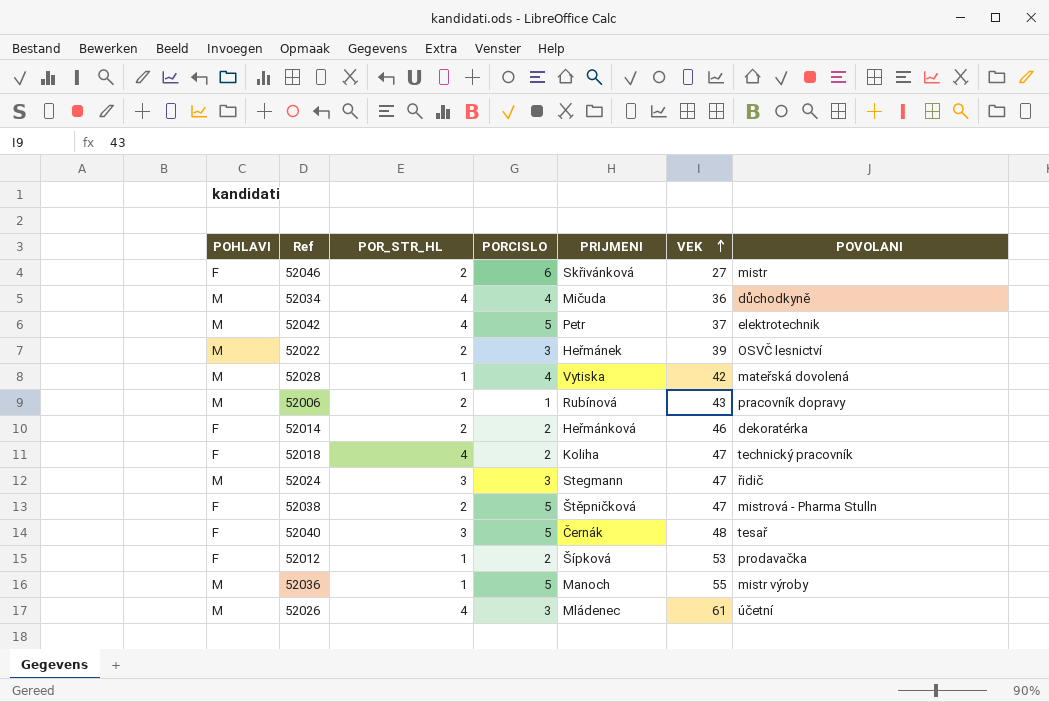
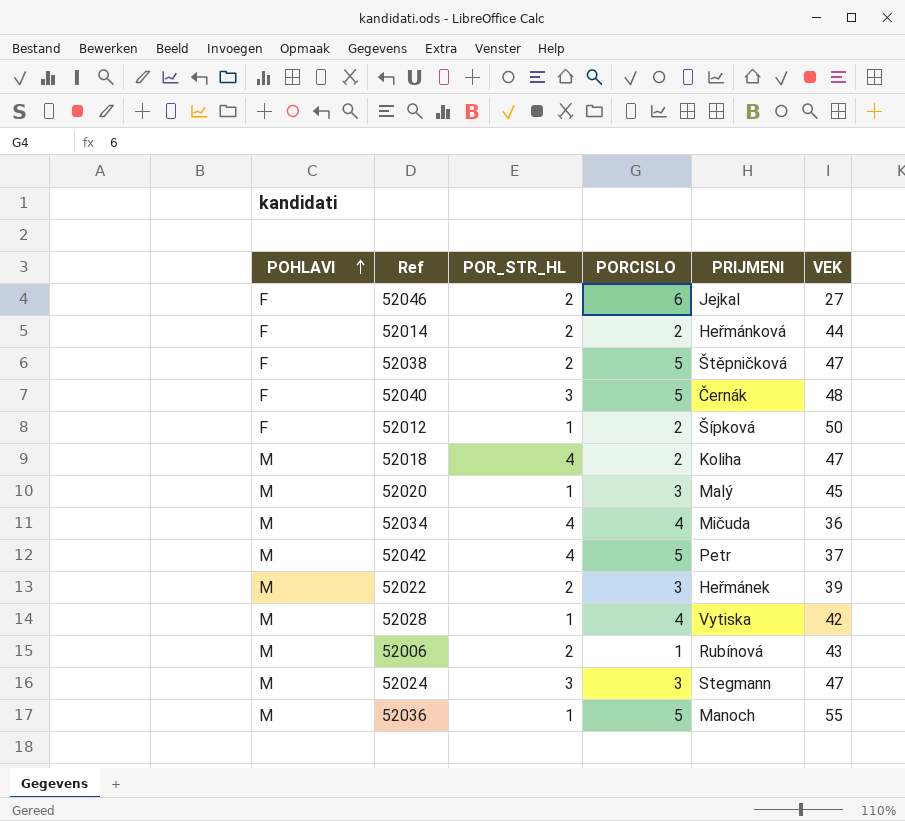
row order: VEK ascending -> POHLAVI ascending
column POVOLANI | position: 7 -> none
row 52026: M | 4 | 3 | Mládenec | 61 | účetní -> none
52046 | PRIJMENI: Skřivánková -> Jejkal
52014 | VEK: 46 -> 44
52012 | VEK: 53 -> 50
52018 | POHLAVI: F -> M
row 52020: none -> M | 1 | 3 | Malý | 45

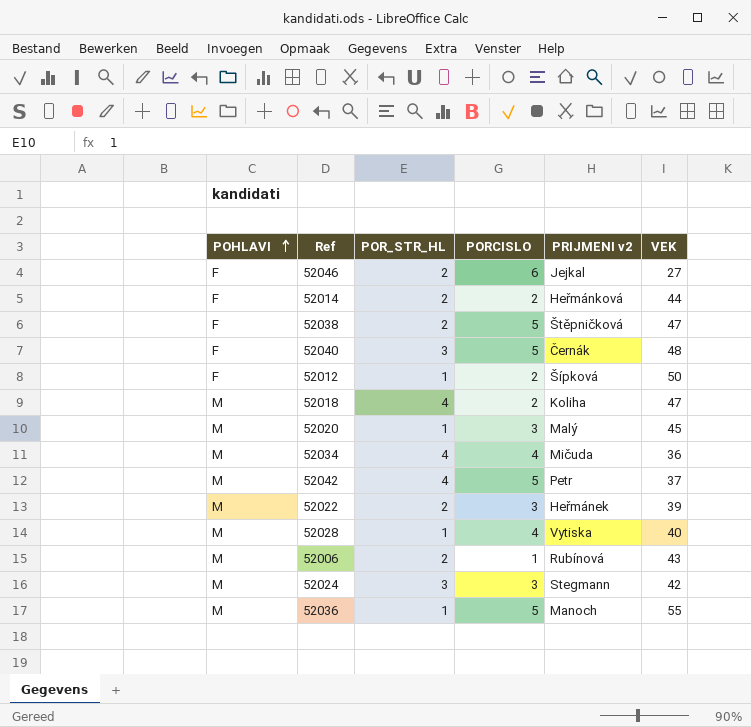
column name: PRIJMENI -> PRIJMENI v2
52028 | VEK: 42 -> 40
52024 | VEK: 47 -> 42

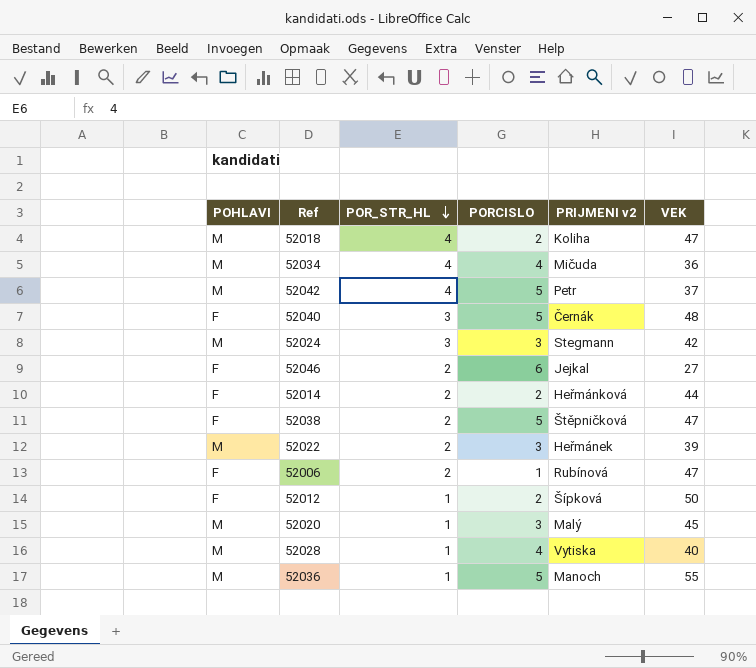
row order: POHLAVI ascending -> POR_STR_HL descending
52006 | POHLAVI: M -> F
52006 | VEK: 43 -> 47

